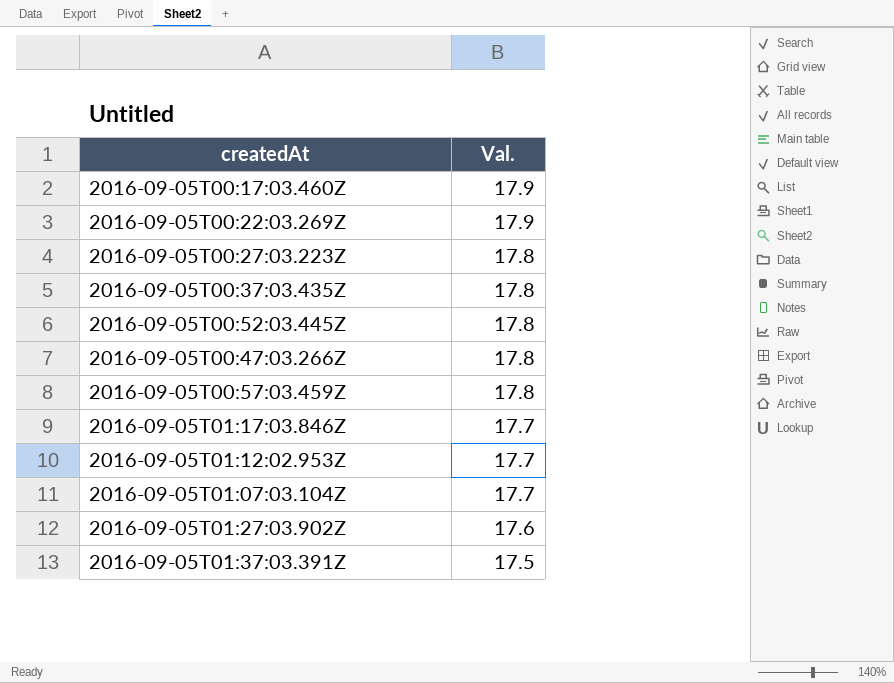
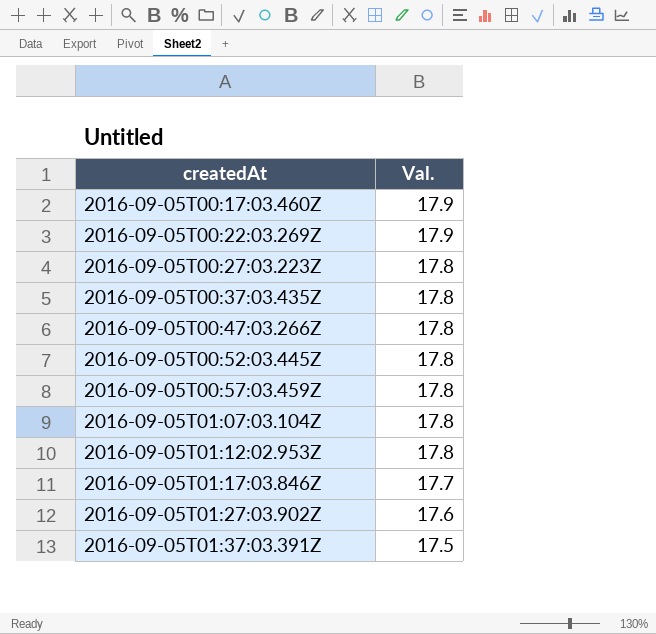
row order: Val. descending -> createdAt ascending
2016-09-05T01:07:03.104Z | Val.: 17.7 -> 17.8
2016-09-05T01:12:02.953Z | Val.: 17.7 -> 17.8

